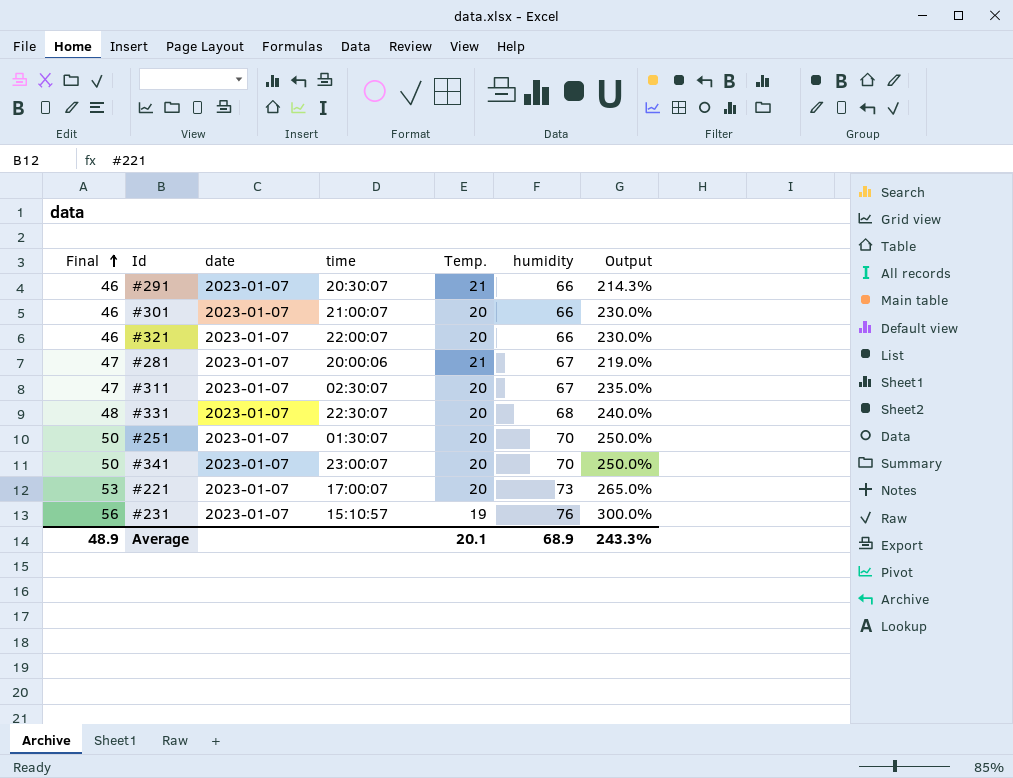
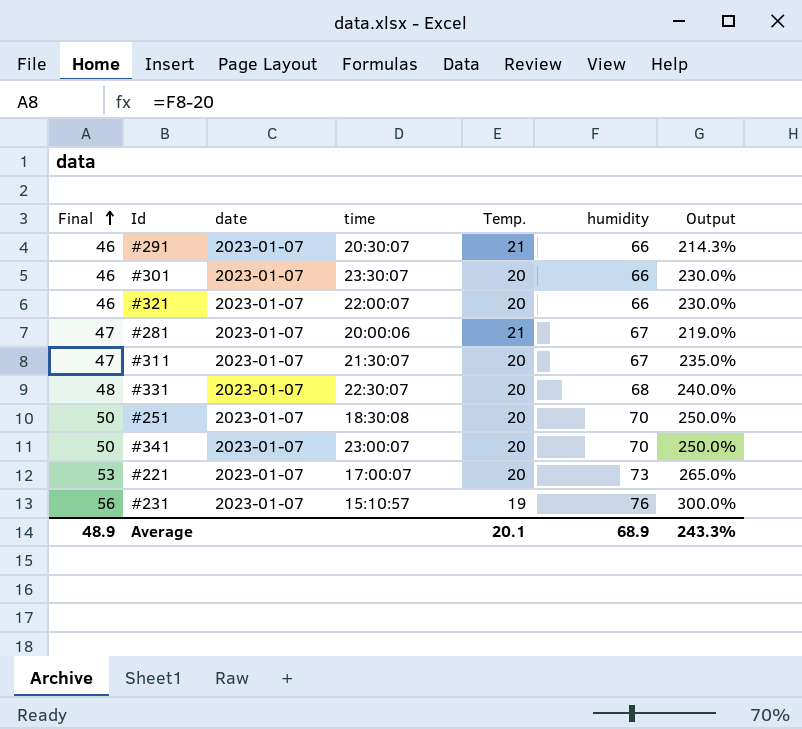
#301 | time: 21:00:07 -> 23:30:07
#311 | time: 02:30:07 -> 21:30:07
#251 | time: 01:30:07 -> 18:30:08

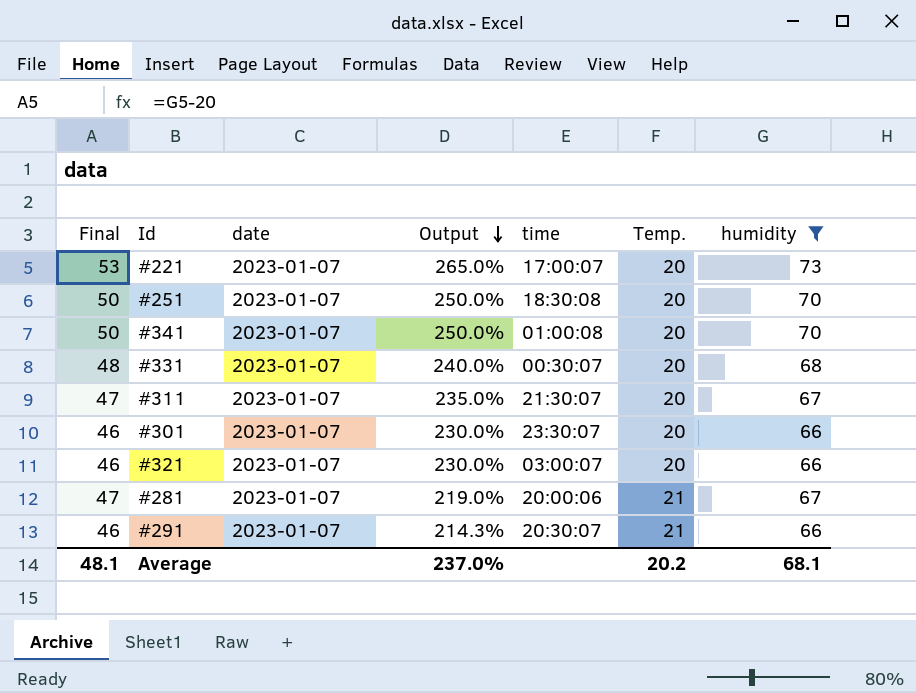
filter: none -> humidity != 76
row order: Final ascending -> Output descending
column Output | position: 7 -> 4
#341 | time: 23:00:07 -> 01:00:08
#331 | time: 22:30:07 -> 00:30:07
#321 | time: 22:00:07 -> 03:00:07
Average | Final: 48.9 -> 48.1
Average | Output: 243.3% -> 237.0%
Average | Temp.: 20.1 -> 20.2
Average | humidity: 68.9 -> 68.1

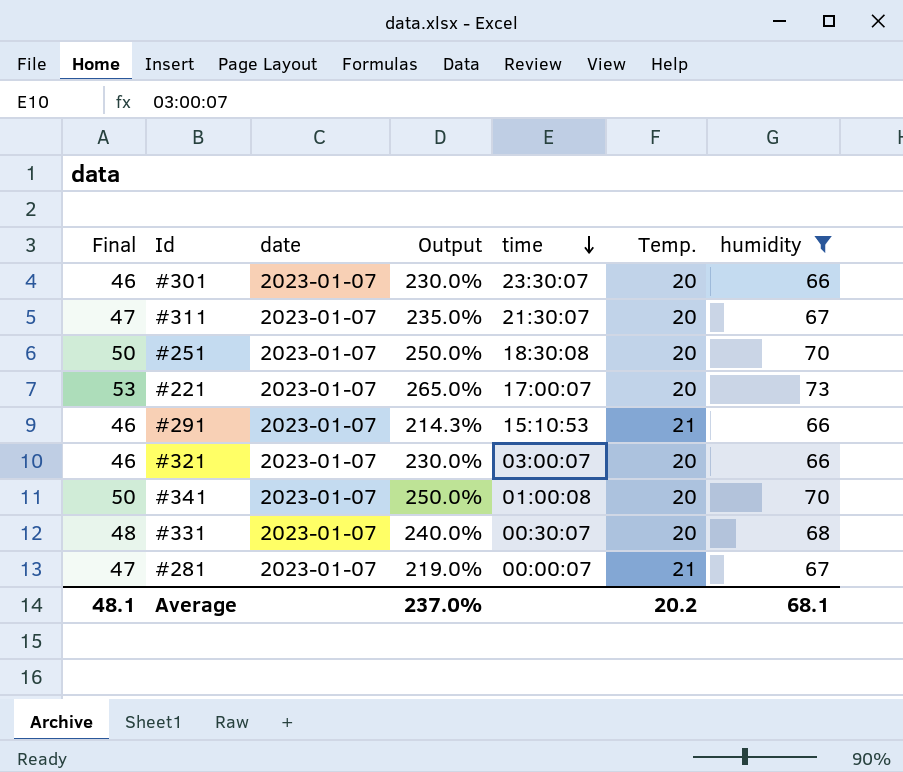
row order: Output descending -> time descending
#291 | time: 20:30:07 -> 15:10:53
#281 | time: 20:00:06 -> 00:00:07

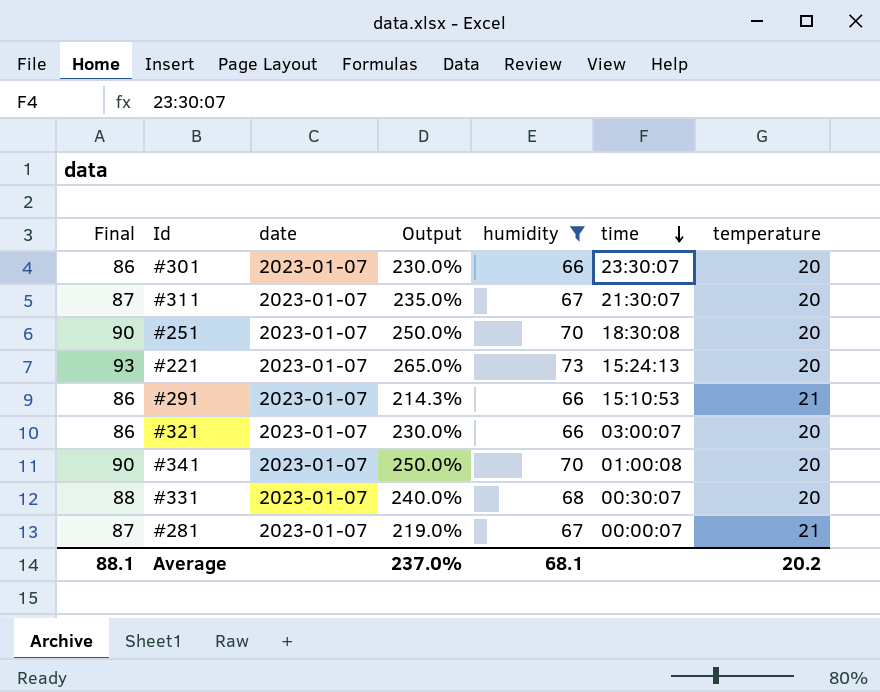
column Final | formula: [humidity] - 20 -> [humidity] + 20
column humidity | position: 7 -> 5
column name: Temp. -> temperature
#221 | time: 17:00:07 -> 15:24:13
Average | Final: 48.1 -> 88.1

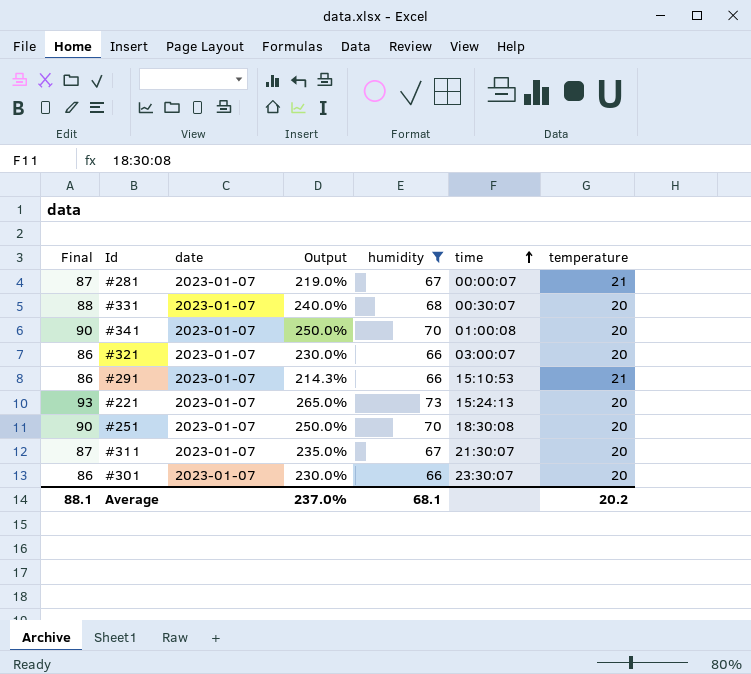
row order: time descending -> time ascending

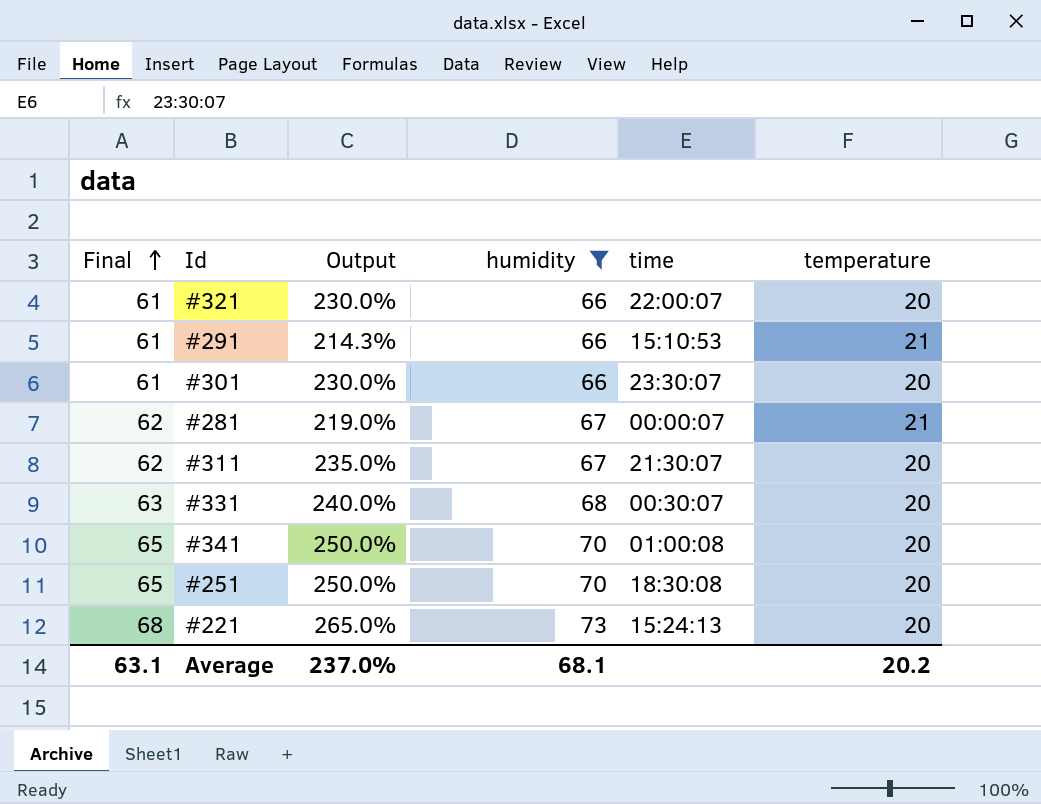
row order: time ascending -> Final ascending
column date | position: 3 -> none
column Final | formula: [humidity] + 20 -> [humidity] - 5
#321 | time: 03:00:07 -> 22:00:07
Average | Final: 88.1 -> 63.1

